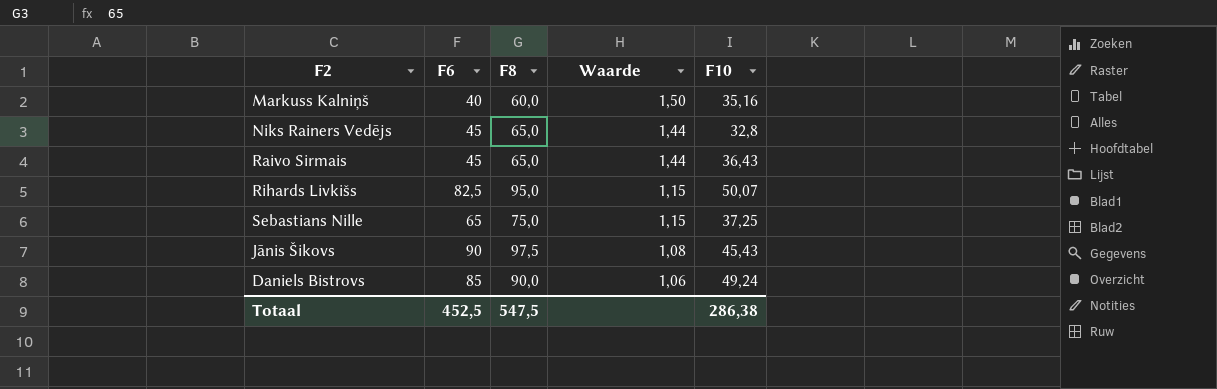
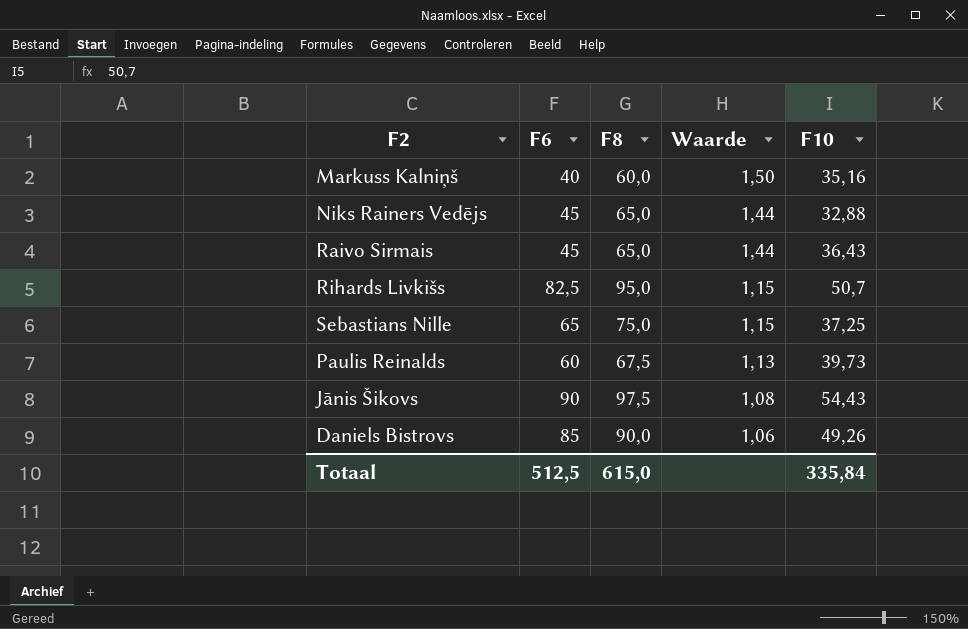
Niks Rainers Vedējs | F10: 32,8 -> 32,88
Rihards Livkišs | F10: 50,07 -> 50,7
row Paulis Reinalds: none -> 60 | 67,5 | 1,13 | 39,73
Jānis Šikovs | F10: 45,43 -> 54,43
Daniels Bistrovs | F10: 49,24 -> 49,26
Totaal | F6: 452,5 -> 512,5
Totaal | F8: 547,5 -> 615,0
Totaal | F10: 286,38 -> 335,84

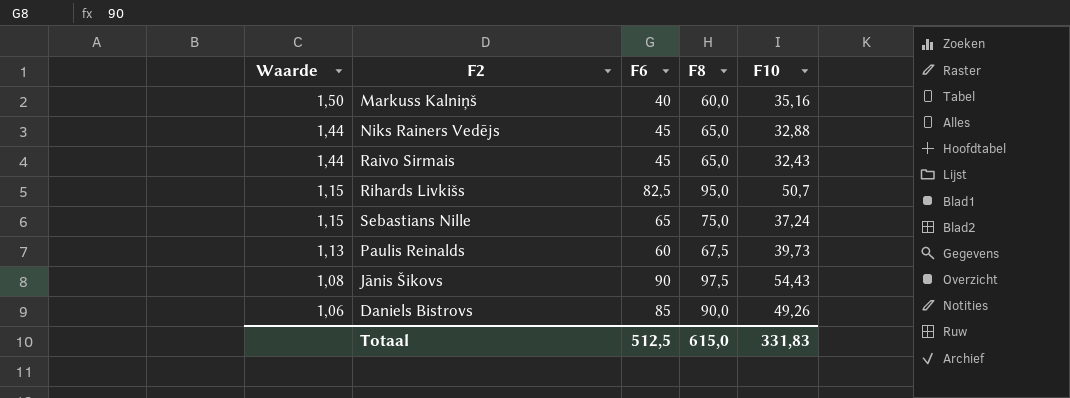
column Waarde | position: 4 -> 1
Raivo Sirmais | F10: 36,43 -> 32,43
Sebastians Nille | F10: 37,25 -> 37,24
Totaal | F10: 335,84 -> 331,83

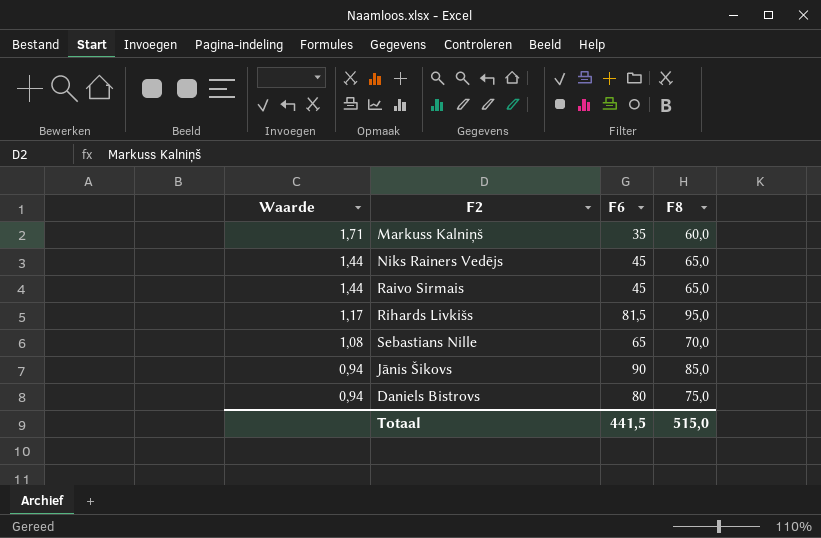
column F10 | position: 5 -> none
row Paulis Reinalds: 1,13 | 60 | 67,5 | 39,73 -> none
Markuss Kalniņš | Waarde: 1,50 -> 1,71
Markuss Kalniņš | F6: 40 -> 35
Rihards Livkišs | Waarde: 1,15 -> 1,17
Rihards Livkišs | F6: 82,5 -> 81,5
Sebastians Nille | Waarde: 1,15 -> 1,08
Sebastians Nille | F8: 75,0 -> 70,0
Jānis Šikovs | Waarde: 1,08 -> 0,94
Jānis Šikovs | F8: 97,5 -> 85,0
Daniels Bistrovs | Waarde: 1,06 -> 0,94
Daniels Bistrovs | F6: 85 -> 80
Daniels Bistrovs | F8: 90,0 -> 75,0
Totaal | F6: 512,5 -> 441,5
Totaal | F8: 615,0 -> 515,0

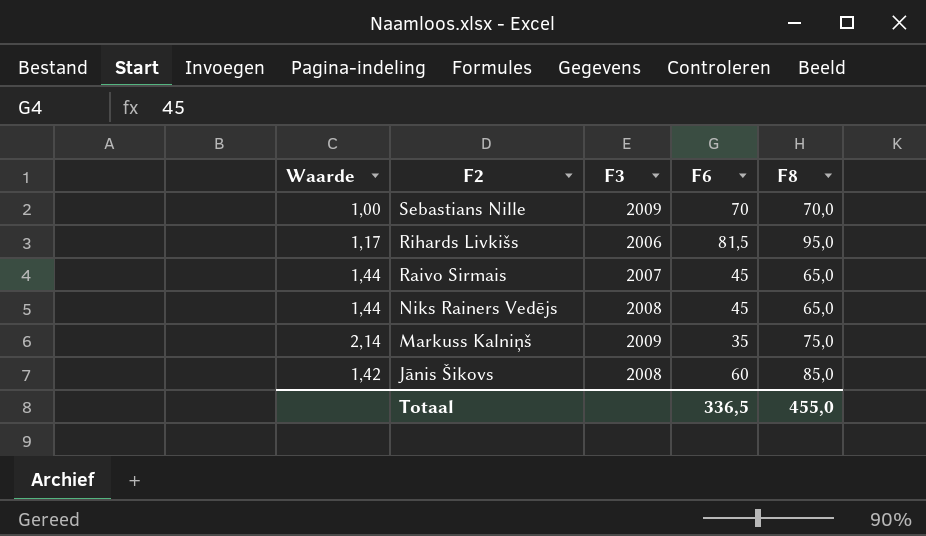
row order: Waarde descending -> F2 descending
column F3 | position: none -> 3
row Daniels Bistrovs: 0,94 | 80 | 75,0 -> none
Sebastians Nille | Waarde: 1,08 -> 1,00
Sebastians Nille | F6: 65 -> 70
Markuss Kalniņš | Waarde: 1,71 -> 2,14
Markuss Kalniņš | F8: 60,0 -> 75,0
Jānis Šikovs | Waarde: 0,94 -> 1,42
Jānis Šikovs | F6: 90 -> 60
Totaal | F6: 441,5 -> 336,5
Totaal | F8: 515,0 -> 455,0

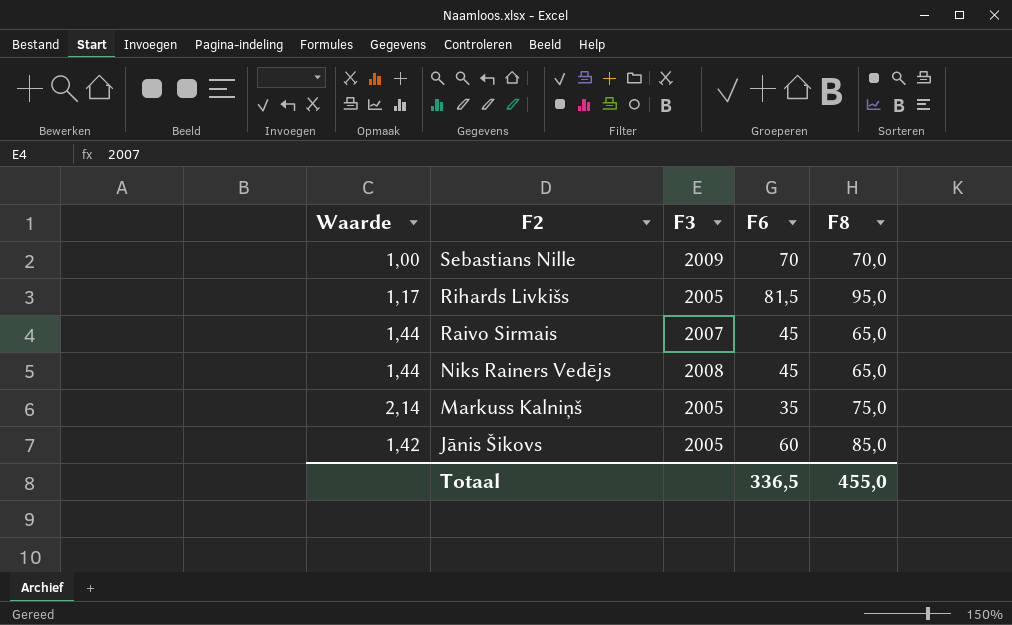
Rihards Livkišs | F3: 2006 -> 2005
Markuss Kalniņš | F3: 2009 -> 2005
Jānis Šikovs | F3: 2008 -> 2005

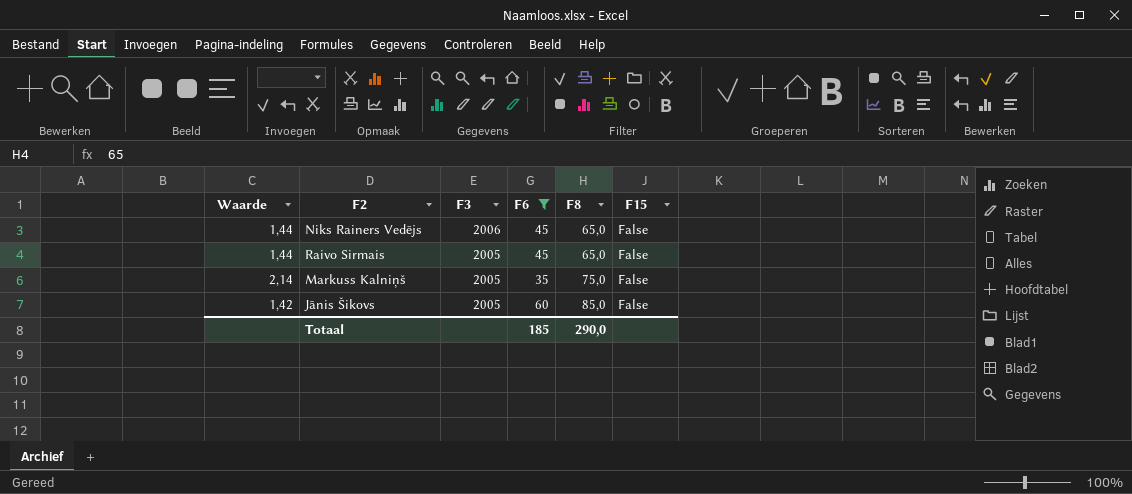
filter: none -> F6 <= 60
row order: F2 descending -> F3 descending
column F15 | position: none -> 6
Niks Rainers Vedējs | F3: 2008 -> 2006
Raivo Sirmais | F3: 2007 -> 2005
Totaal | F6: 336,5 -> 185
Totaal | F8: 455,0 -> 290,0

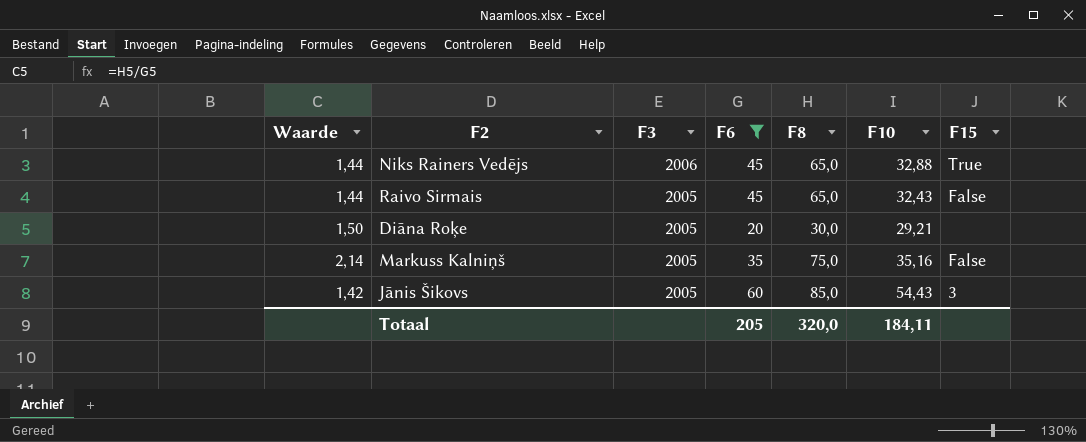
column F10 | position: none -> 6
Niks Rainers Vedējs | F15: False -> True
row Diāna Roķe: none -> 1,50 | 2005 | 20 | 30,0 | 29,21 | none
Jānis Šikovs | F15: False -> 3
Totaal | F6: 185 -> 205
Totaal | F8: 290,0 -> 320,0

